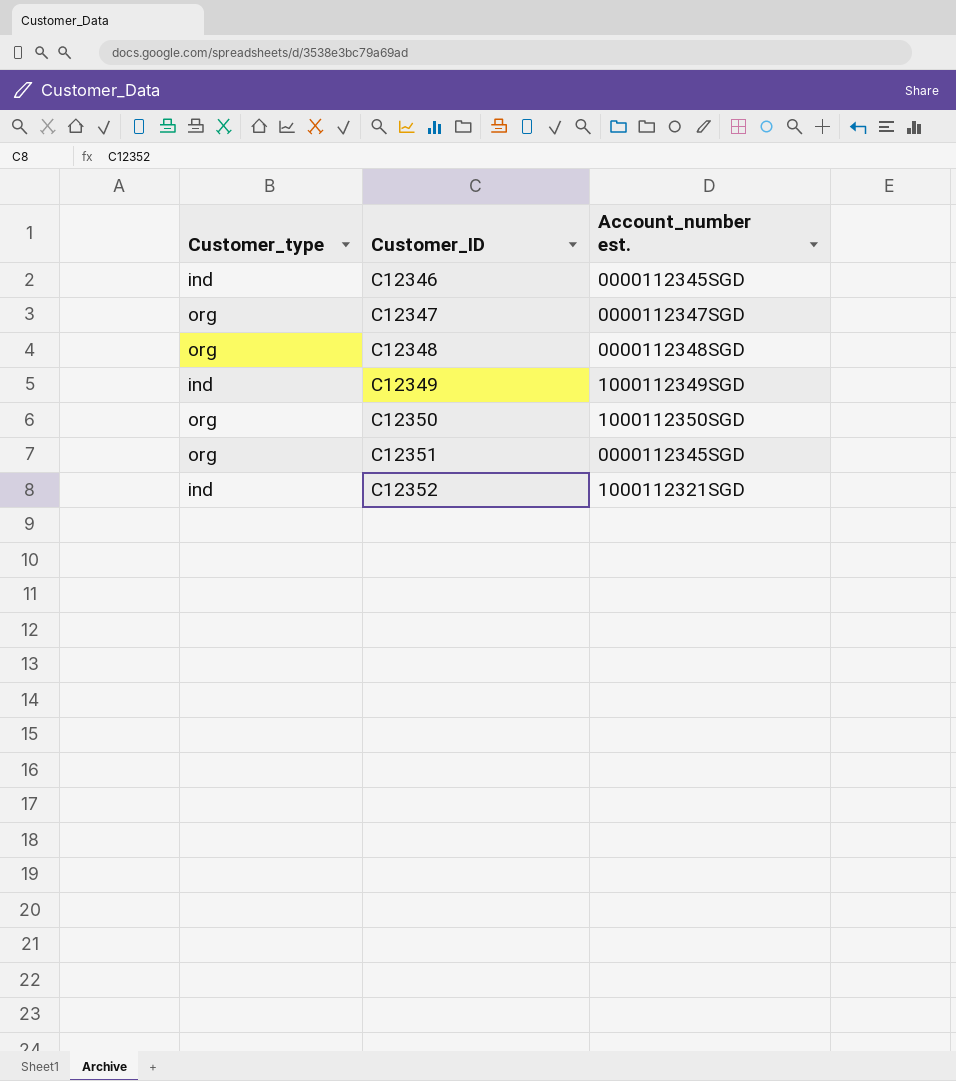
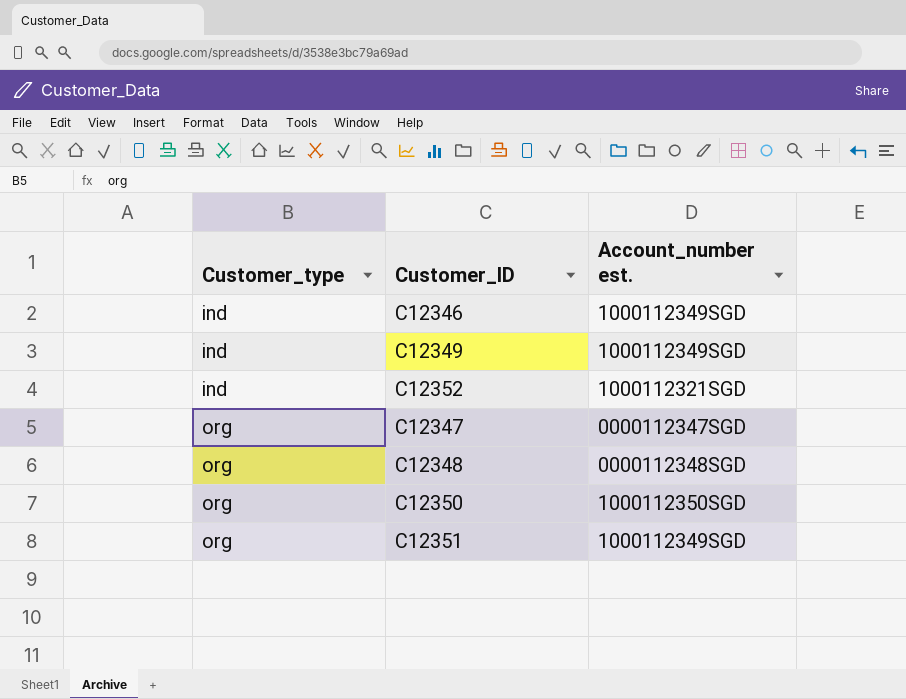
row order: Customer_ID ascending -> Customer_type ascending
C12346 | Account_number est.: 0000112345SGD -> 1000112349SGD
C12351 | Account_number est.: 0000112345SGD -> 1000112349SGD

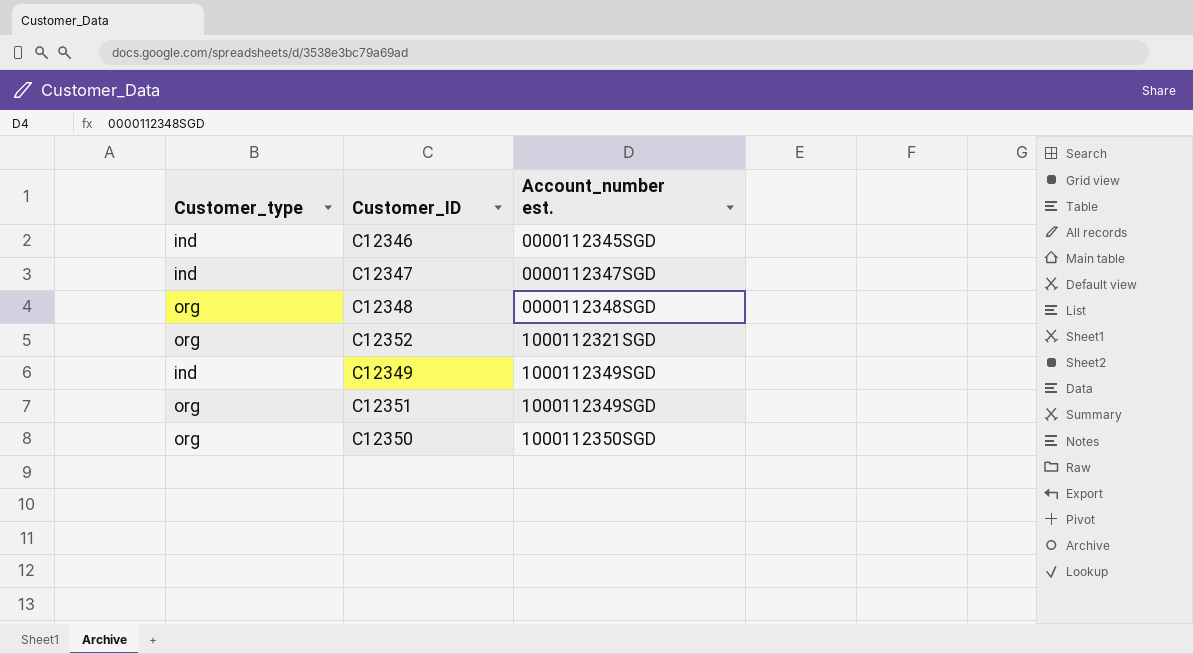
row order: Customer_type ascending -> Account_number est. ascending
C12346 | Account_number est.: 1000112349SGD -> 0000112345SGD
C12347 | Customer_type: org -> ind
C12352 | Customer_type: ind -> org

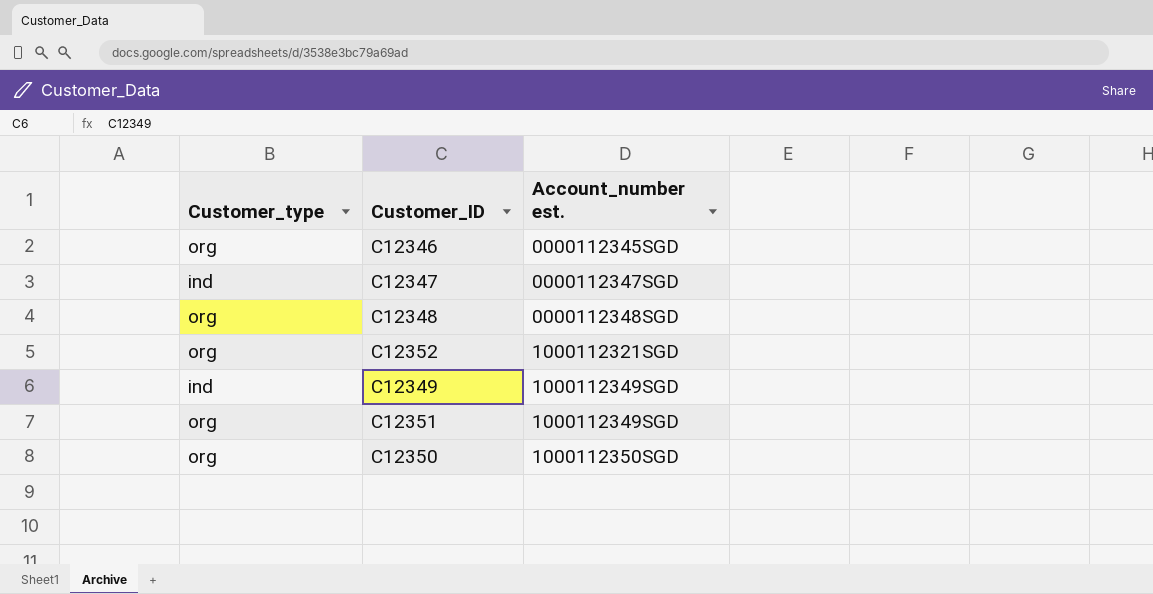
C12346 | Customer_type: ind -> org

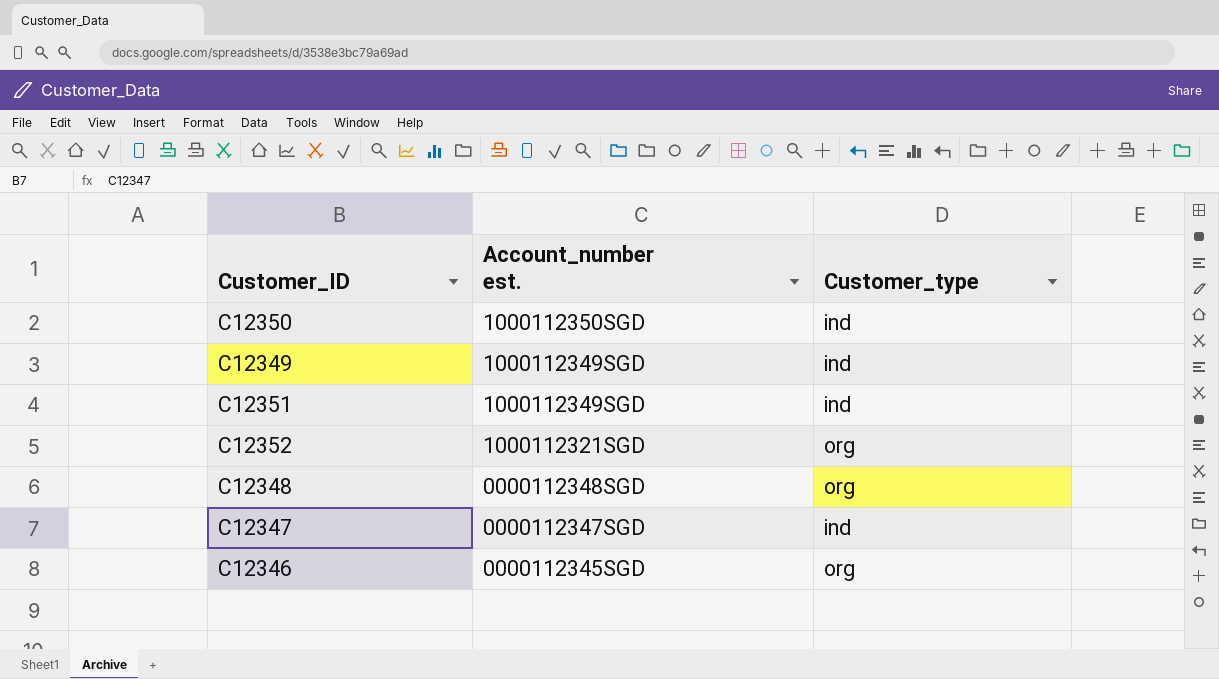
row order: Account_number est. ascending -> Account_number est. descending
column Customer_type | position: 1 -> 3
C12350 | Customer_type: org -> ind
C12351 | Customer_type: org -> ind

